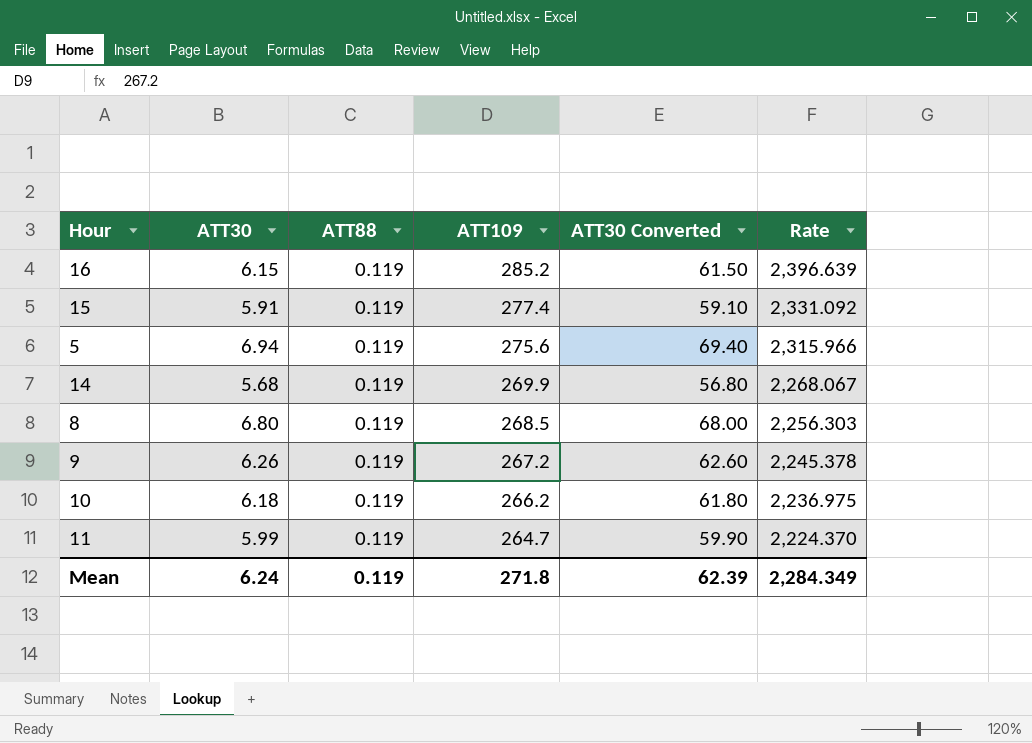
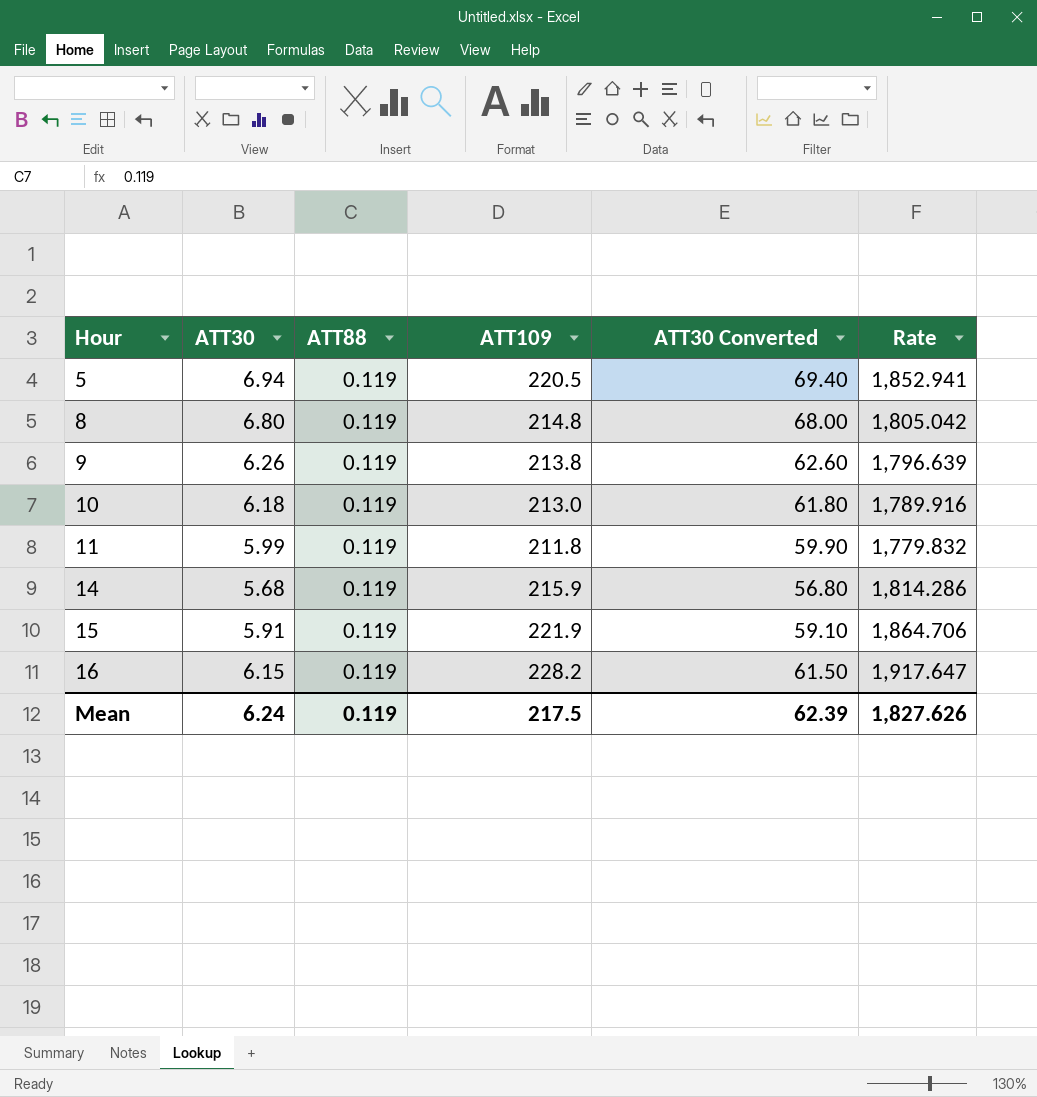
row order: ATT109 descending -> Hour ascending
5 | ATT109: 275.6 -> 220.5
5 | Rate: 2,315.966 -> 1,852.941
8 | ATT109: 268.5 -> 214.8
8 | Rate: 2,256.303 -> 1,805.042
9 | ATT109: 267.2 -> 213.8
9 | Rate: 2,245.378 -> 1,796.639
10 | ATT109: 266.2 -> 213.0
10 | Rate: 2,236.975 -> 1,789.916
11 | ATT109: 264.7 -> 211.8
11 | Rate: 2,224.370 -> 1,779.832
14 | ATT109: 269.9 -> 215.9
14 | Rate: 2,268.067 -> 1,814.286
15 | ATT109: 277.4 -> 221.9
15 | Rate: 2,331.092 -> 1,864.706
16 | ATT109: 285.2 -> 228.2
16 | Rate: 2,396.639 -> 1,917.647
Mean | ATT109: 271.8 -> 217.5
Mean | Rate: 2,284.349 -> 1,827.626

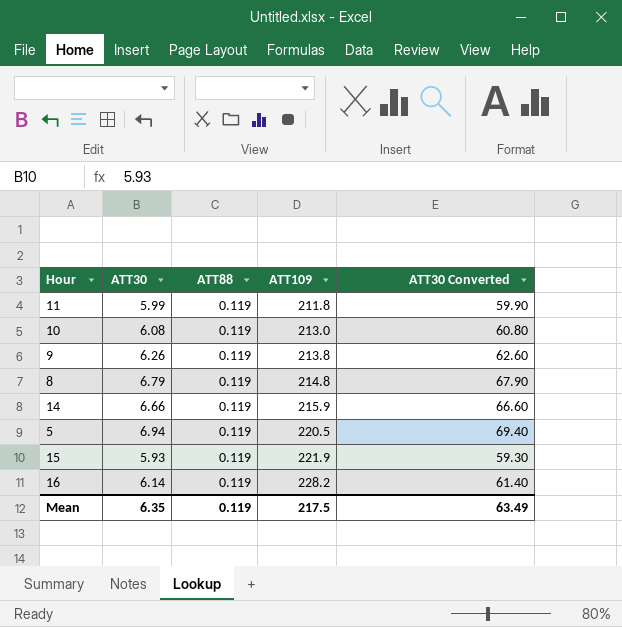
row order: Hour ascending -> ATT109 ascending
column Rate | formula: [ATT109] / [ATT88] -> none
10 | ATT30: 6.18 -> 6.08
10 | ATT30 Converted: 61.80 -> 60.80
8 | ATT30: 6.80 -> 6.79
8 | ATT30 Converted: 68.00 -> 67.90
14 | ATT30: 5.68 -> 6.66
14 | ATT30 Converted: 56.80 -> 66.60
15 | ATT30: 5.91 -> 5.93
15 | ATT30 Converted: 59.10 -> 59.30
16 | ATT30: 6.15 -> 6.14
16 | ATT30 Converted: 61.50 -> 61.40
Mean | ATT30: 6.24 -> 6.35
Mean | ATT30 Converted: 62.39 -> 63.49

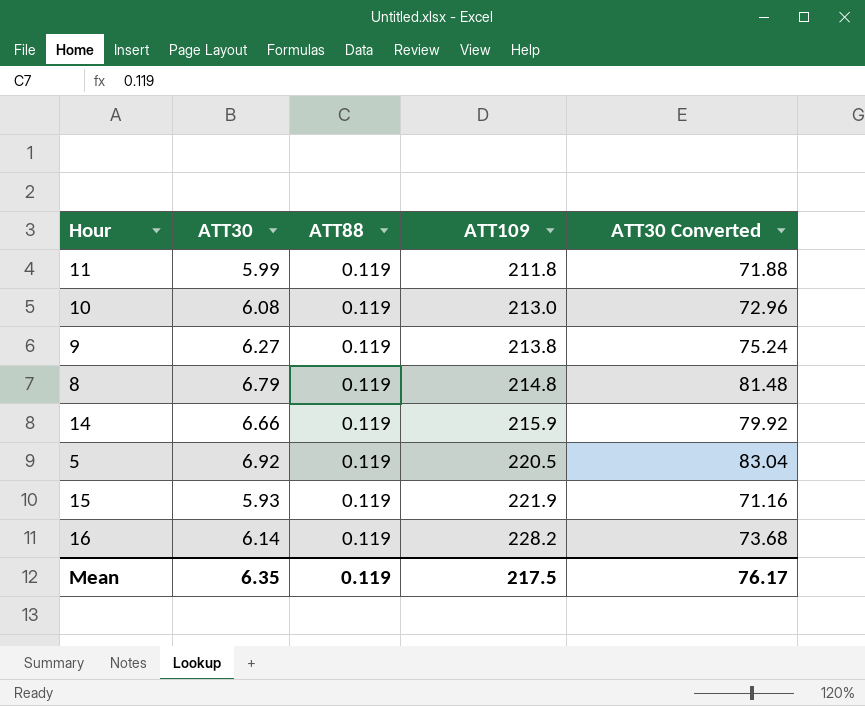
column ATT30 Converted | formula: [ATT30] * 10 -> [ATT30] * 12
9 | ATT30: 6.26 -> 6.27
5 | ATT30: 6.94 -> 6.92
Mean | ATT30 Converted: 63.49 -> 76.17

